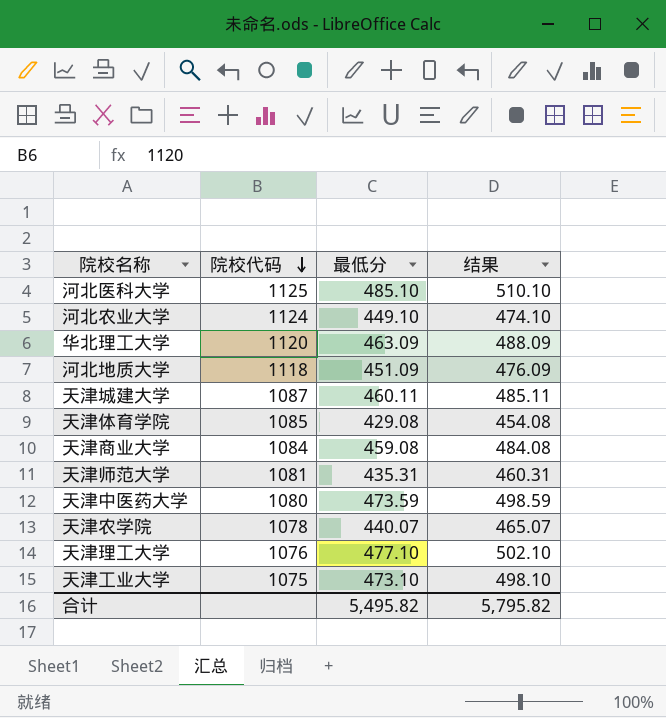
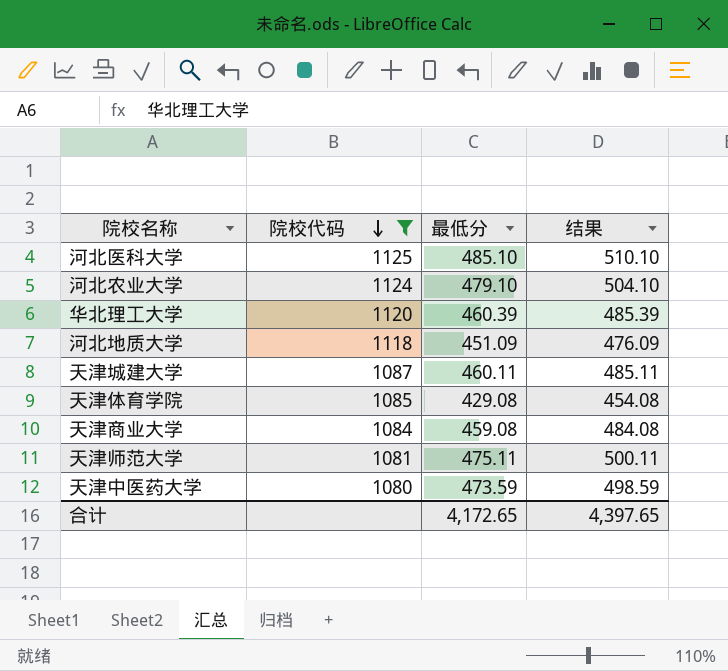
filter: none -> 院校代码 >= 1080
河北农业大学 | 最低分: 449.10 -> 479.10
河北农业大学 | 结果: 474.10 -> 504.10
华北理工大学 | 最低分: 463.09 -> 460.39
华北理工大学 | 结果: 488.09 -> 485.39
天津师范大学 | 最低分: 435.31 -> 475.11
天津师范大学 | 结果: 460.31 -> 500.11
合计 | 最低分: 5,495.82 -> 4,172.65
合计 | 结果: 5,795.82 -> 4,397.65

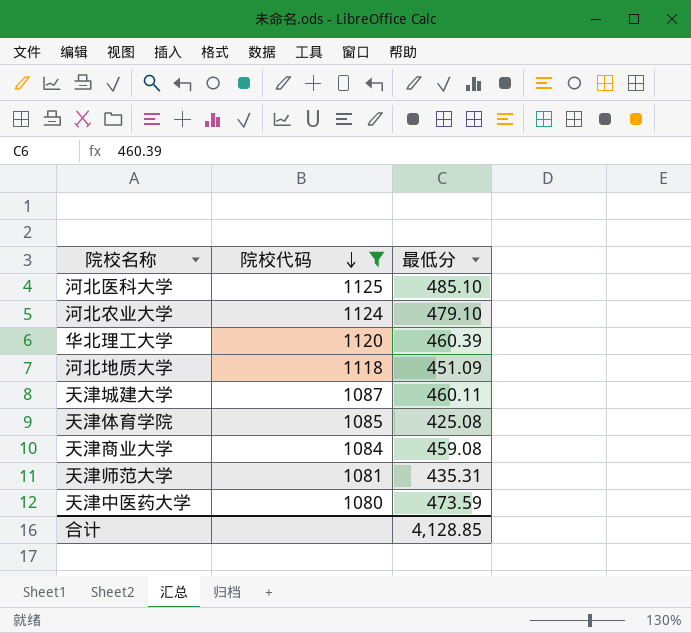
column 结果 | formula: [最低分] + 25 -> none
天津体育学院 | 最低分: 429.08 -> 425.08
天津师范大学 | 最低分: 475.11 -> 435.31
合计 | 最低分: 4,172.65 -> 4,128.85

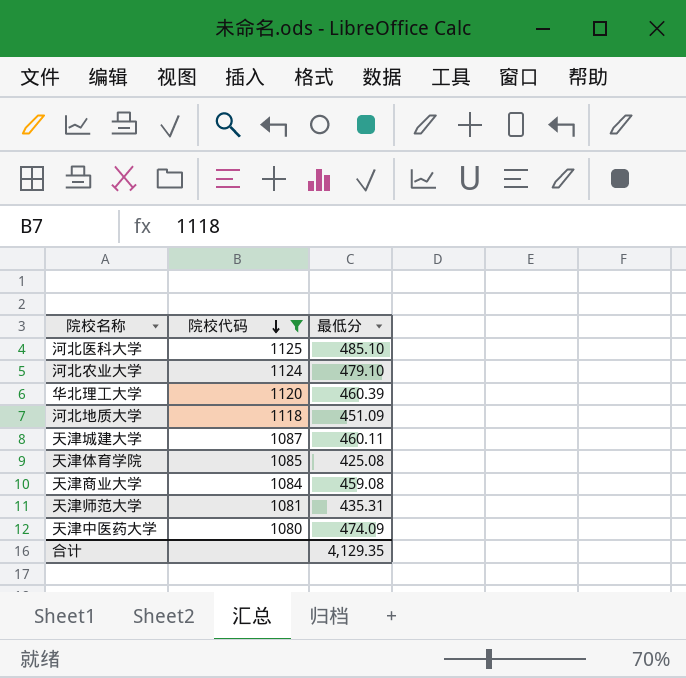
天津中医药大学 | 最低分: 473.59 -> 474.09
合计 | 最低分: 4,128.85 -> 4,129.35

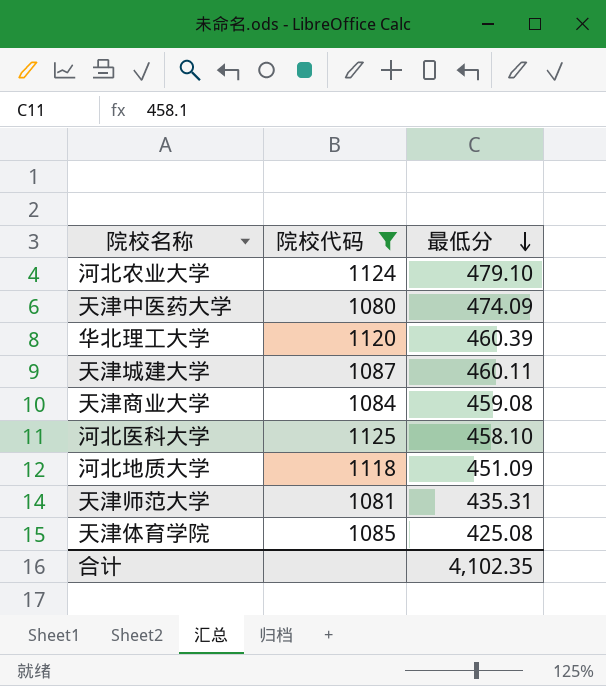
row order: 院校代码 descending -> 最低分 descending
河北医科大学 | 最低分: 485.10 -> 458.10
合计 | 最低分: 4,129.35 -> 4,102.35

